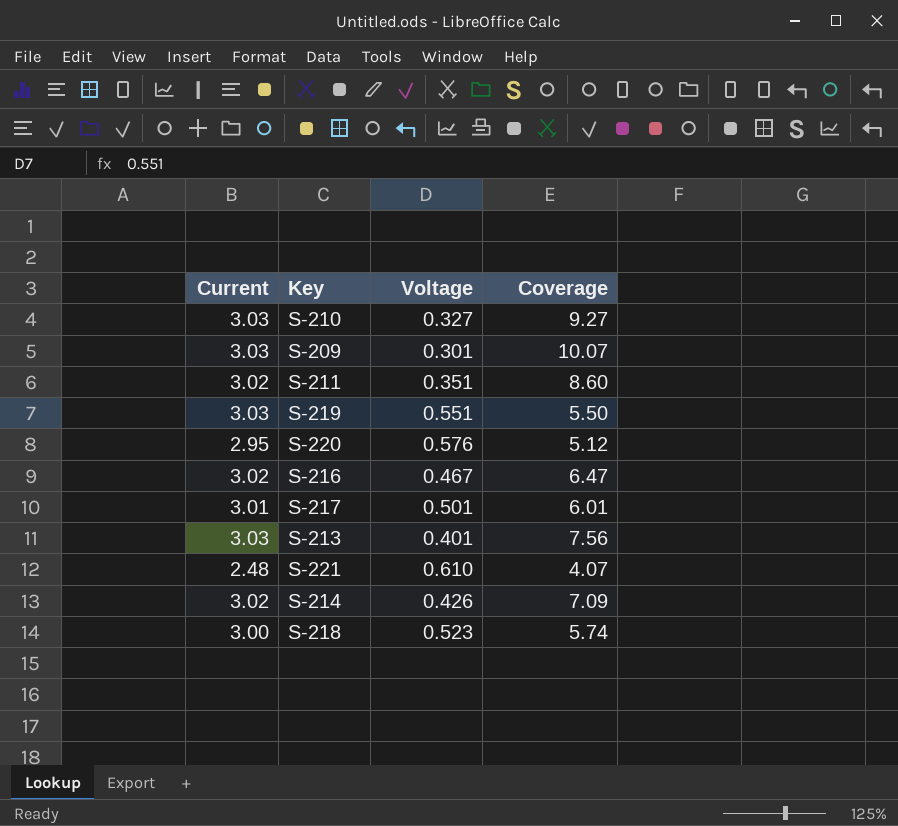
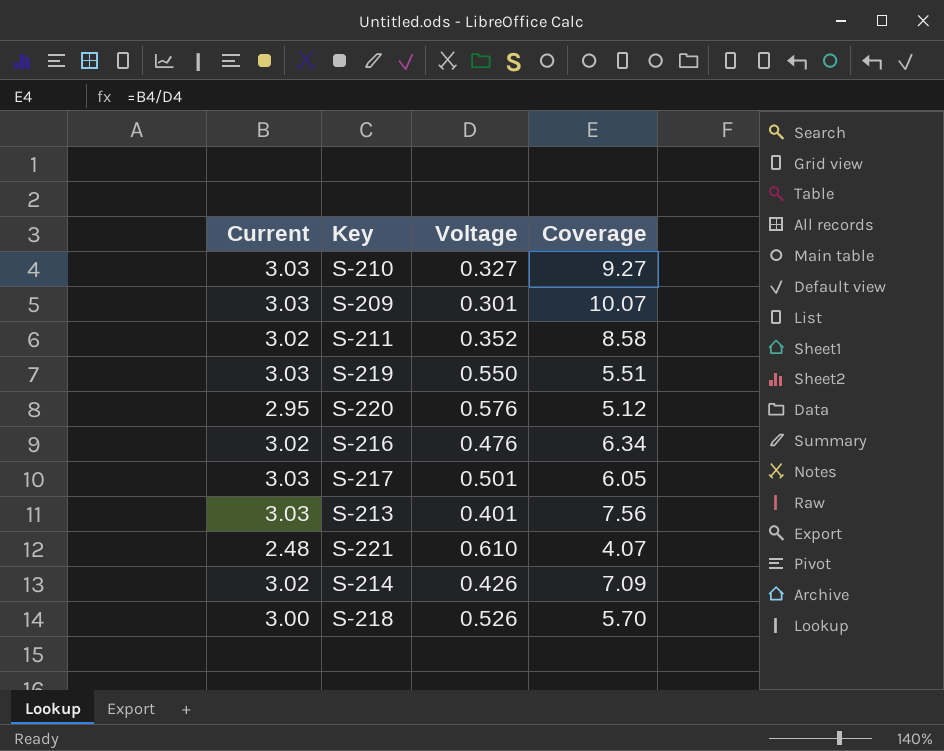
S-211 | Voltage: 0.351 -> 0.352
S-211 | Coverage: 8.60 -> 8.58
S-219 | Voltage: 0.551 -> 0.550
S-219 | Coverage: 5.50 -> 5.51
S-216 | Voltage: 0.467 -> 0.476
S-216 | Coverage: 6.47 -> 6.34
S-217 | Current: 3.01 -> 3.03
S-217 | Coverage: 6.01 -> 6.05
S-218 | Voltage: 0.523 -> 0.526
S-218 | Coverage: 5.74 -> 5.70

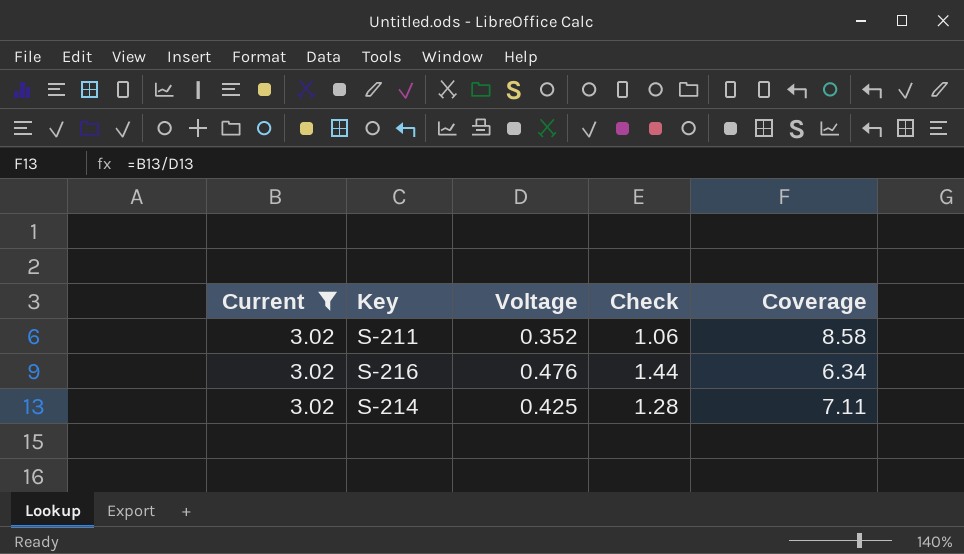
filter: none -> Current = 3.02
column Check | formula: none -> [Current] * [Voltage]
S-214 | Voltage: 0.426 -> 0.425
S-214 | Coverage: 7.09 -> 7.11

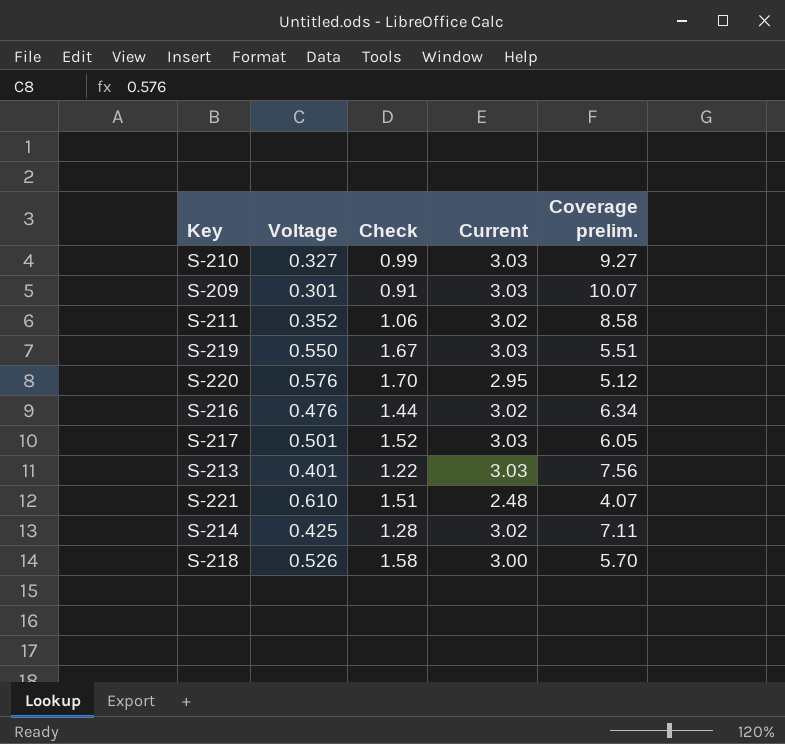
filter: Current = 3.02 -> none
column Current | position: 1 -> 4
column name: Coverage -> Coverage prelim.

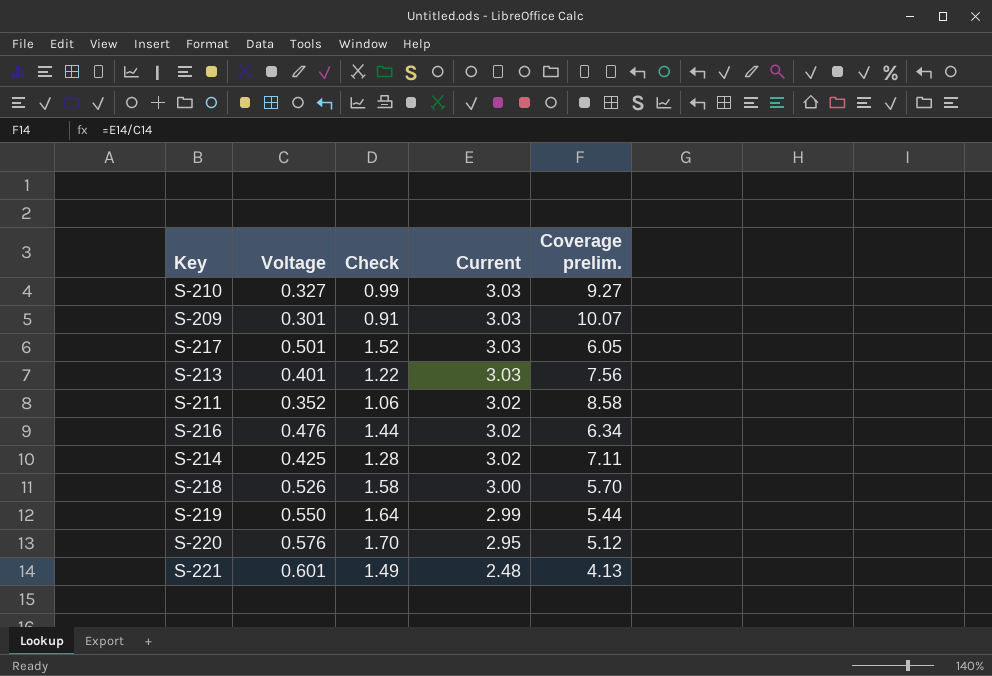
row order: none -> Current descending
S-219 | Check: 1.67 -> 1.64
S-219 | Current: 3.03 -> 2.99
S-219 | Coverage prelim.: 5.51 -> 5.44
S-221 | Voltage: 0.610 -> 0.601
S-221 | Check: 1.51 -> 1.49
S-221 | Coverage prelim.: 4.07 -> 4.13

